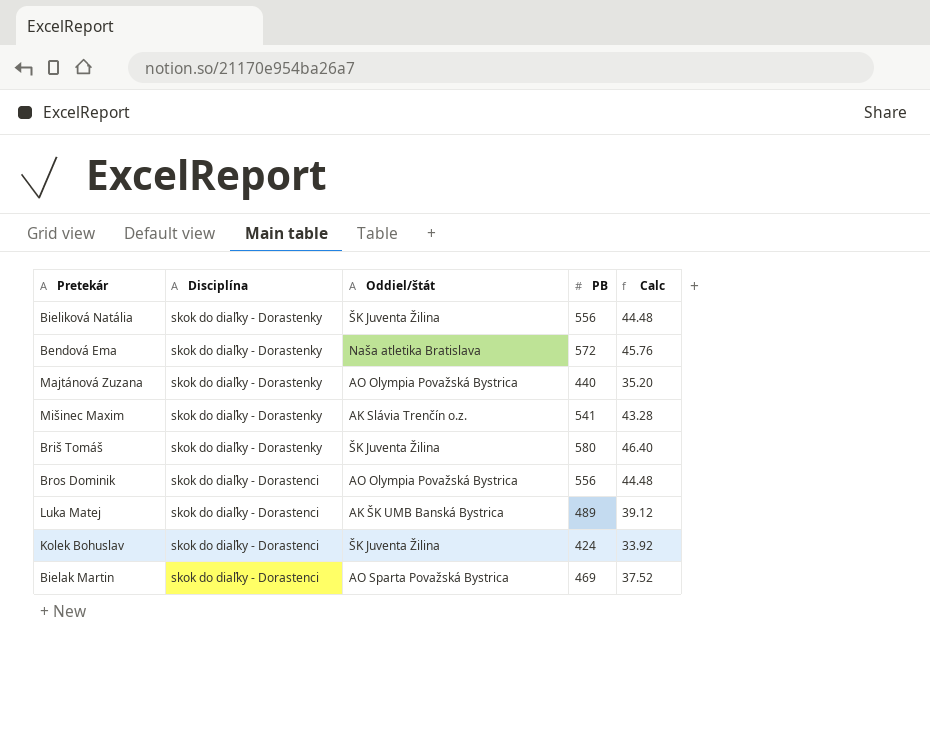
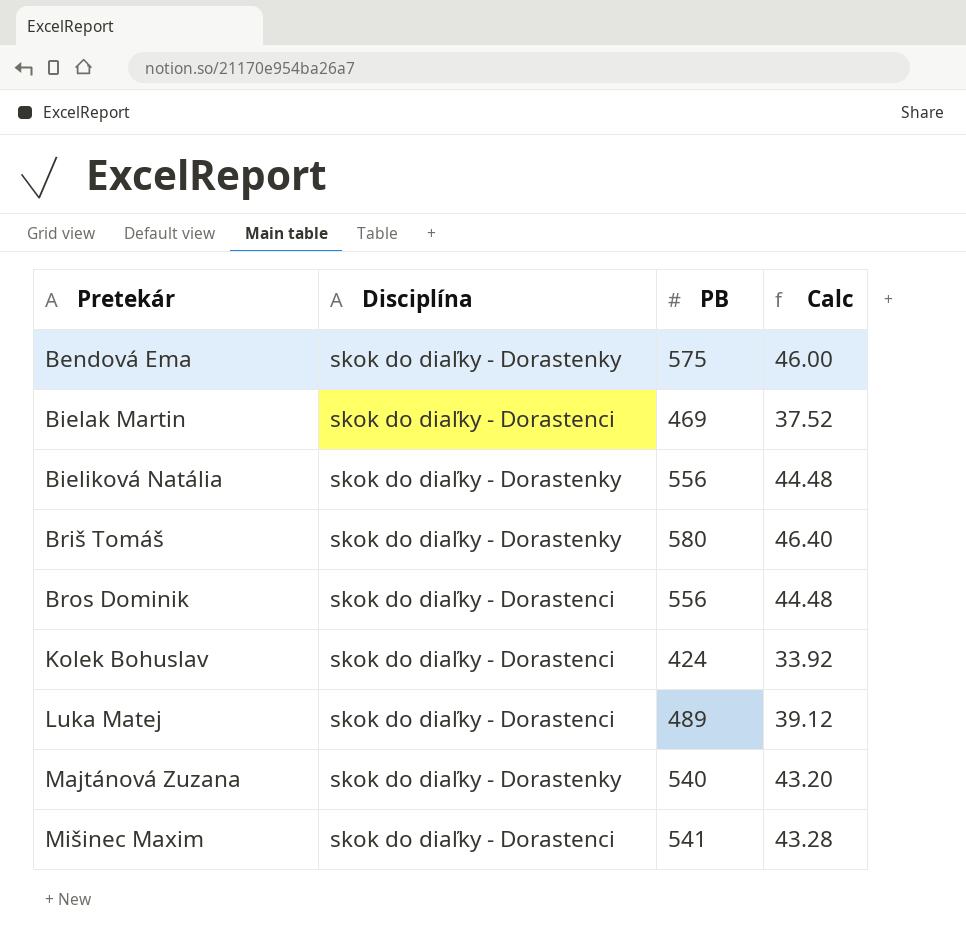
row order: Disciplína descending -> Pretekár ascending
column Oddiel/štát | position: 3 -> none
Bendová Ema | PB: 572 -> 575
Bendová Ema | Calc: 45.76 -> 46.00
Majtánová Zuzana | PB: 440 -> 540
Majtánová Zuzana | Calc: 35.20 -> 43.20
Mišinec Maxim | Disciplína: skok do diaľky - Dorastenky -> skok do diaľky - Dorastenci

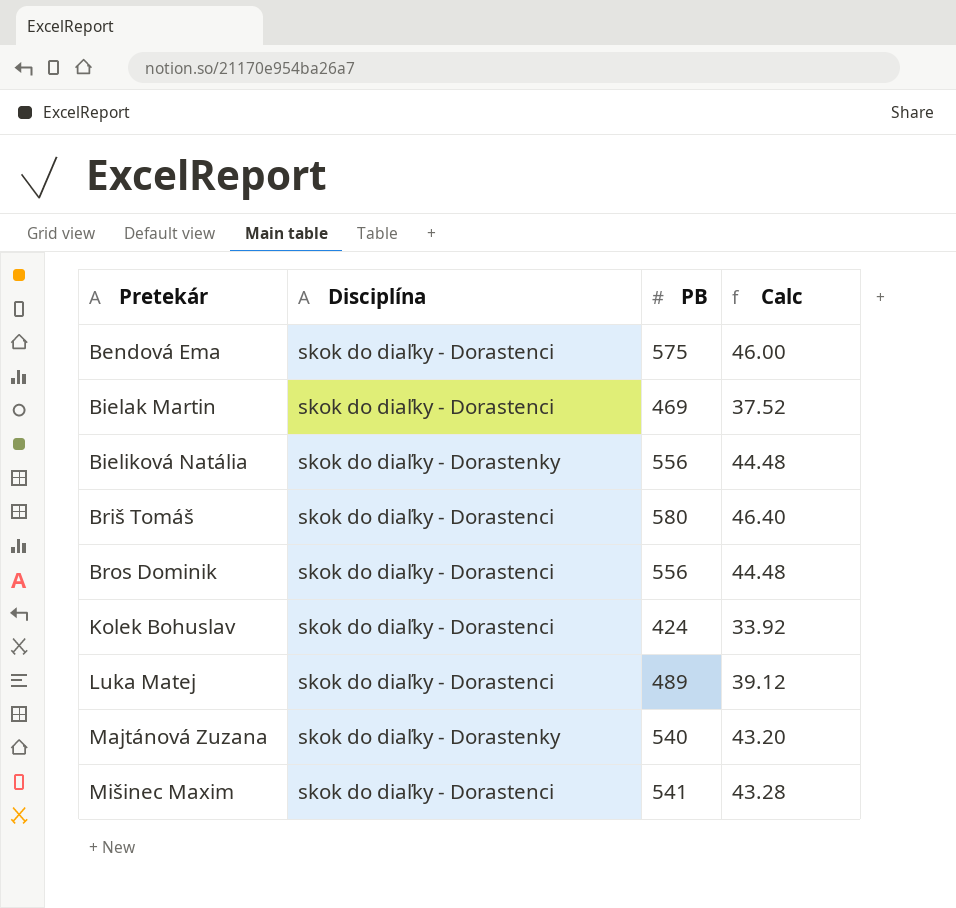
Bendová Ema | Disciplína: skok do diaľky - Dorastenky -> skok do diaľky - Dorastenci
Briš Tomáš | Disciplína: skok do diaľky - Dorastenky -> skok do diaľky - Dorastenci

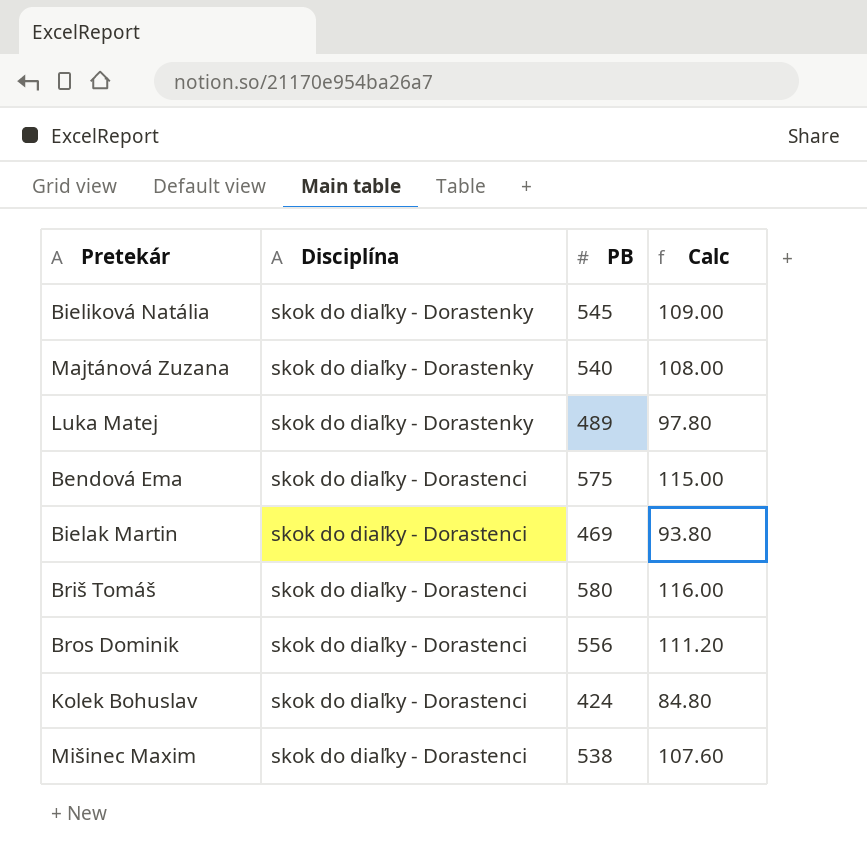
row order: Pretekár ascending -> Disciplína descending
column Calc | formula: [PB] * 0.08 -> [PB] * 0.2
Bieliková Natália | PB: 556 -> 545
Luka Matej | Disciplína: skok do diaľky - Dorastenci -> skok do diaľky - Dorastenky
Mišinec Maxim | PB: 541 -> 538

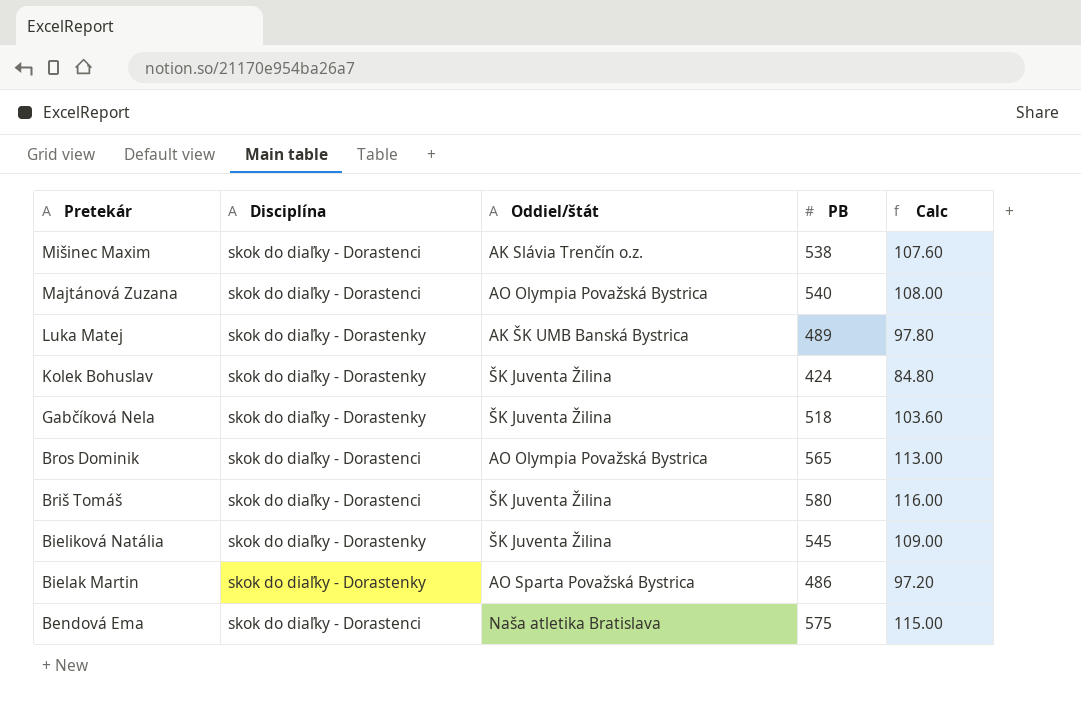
row order: Disciplína descending -> Pretekár descending
column Oddiel/štát | position: none -> 3
Majtánová Zuzana | Disciplína: skok do diaľky - Dorastenky -> skok do diaľky - Dorastenci
Kolek Bohuslav | Disciplína: skok do diaľky - Dorastenci -> skok do diaľky - Dorastenky
row Gabčíková Nela: none -> skok do diaľky - Dorastenky | ŠK Juventa Žilina | 518 | 103.60
Bros Dominik | PB: 556 -> 565
Bros Dominik | Calc: 111.20 -> 113.00
Bielak Martin | Disciplína: skok do diaľky - Dorastenci -> skok do diaľky - Dorastenky
Bielak Martin | PB: 469 -> 486
Bielak Martin | Calc: 93.80 -> 97.20

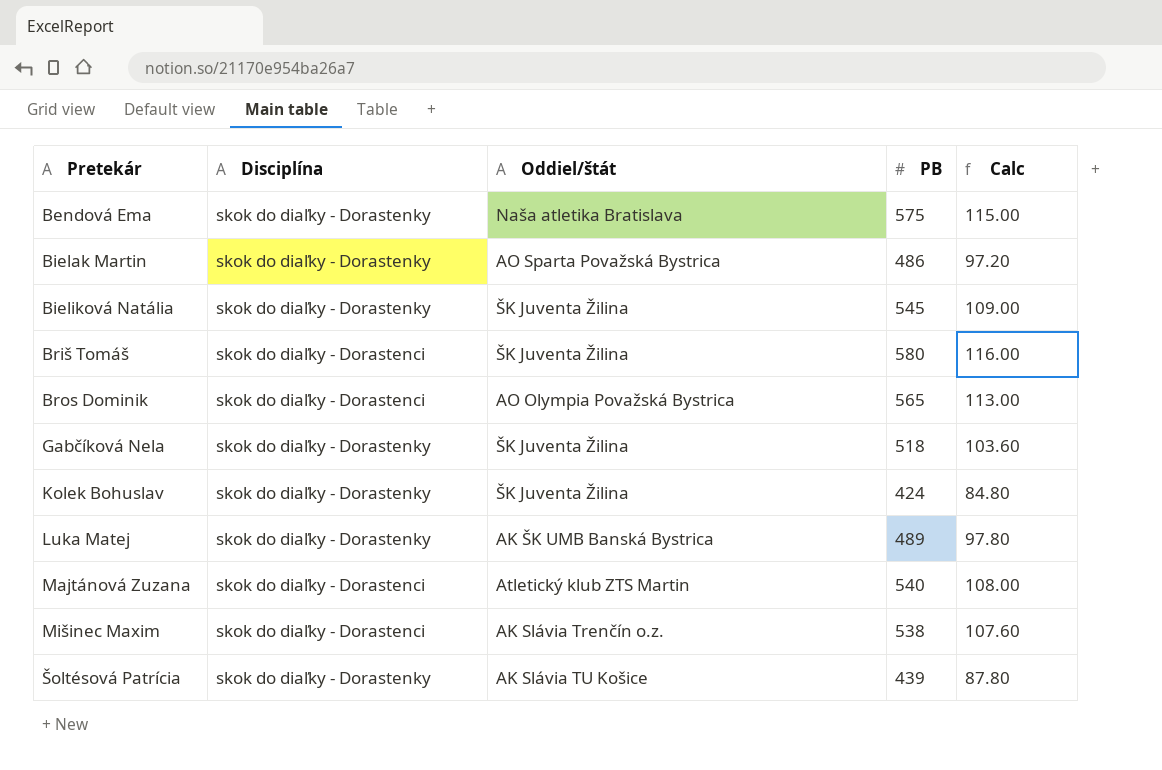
row order: Pretekár descending -> Pretekár ascending
Bendová Ema | Disciplína: skok do diaľky - Dorastenci -> skok do diaľky - Dorastenky
Majtánová Zuzana | Oddiel/štát: AO Olympia Považská Bystrica -> Atletický klub ZTS Martin
row Šoltésová Patrícia: none -> skok do diaľky - Dorastenky | AK Slávia TU Košice | 439 | 87.80

